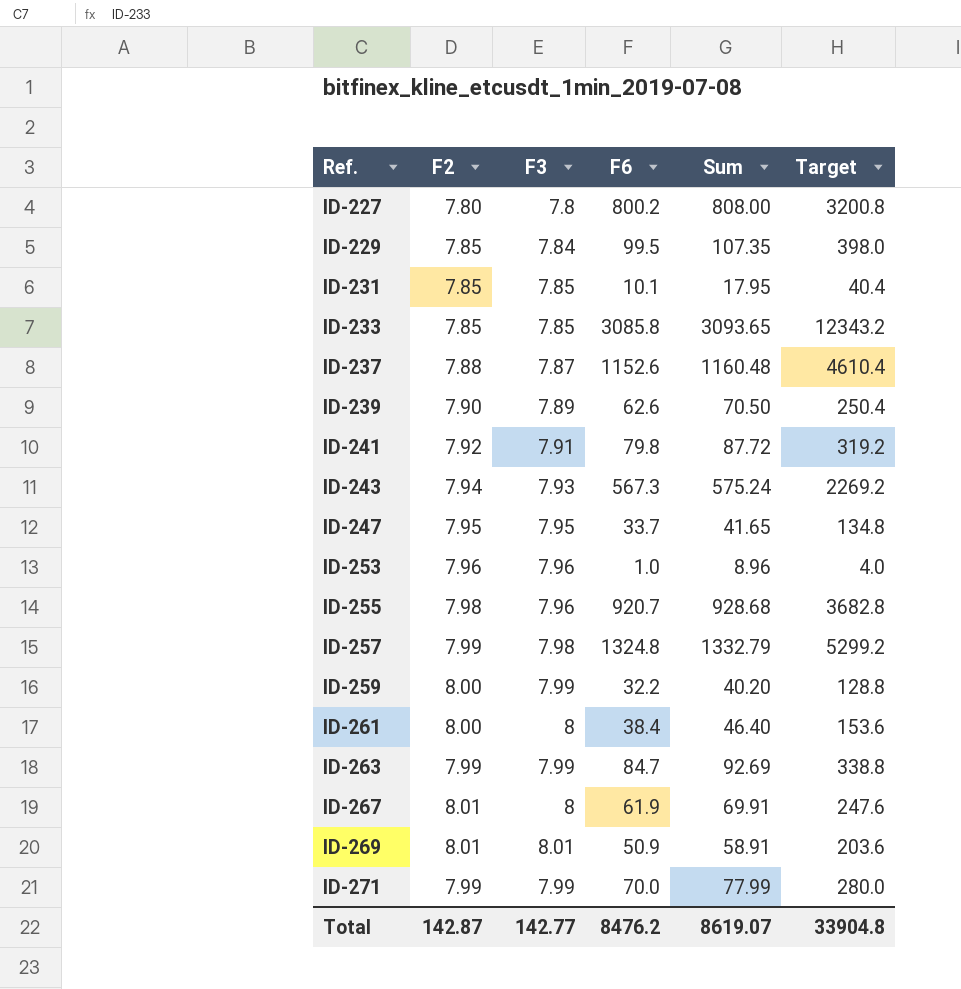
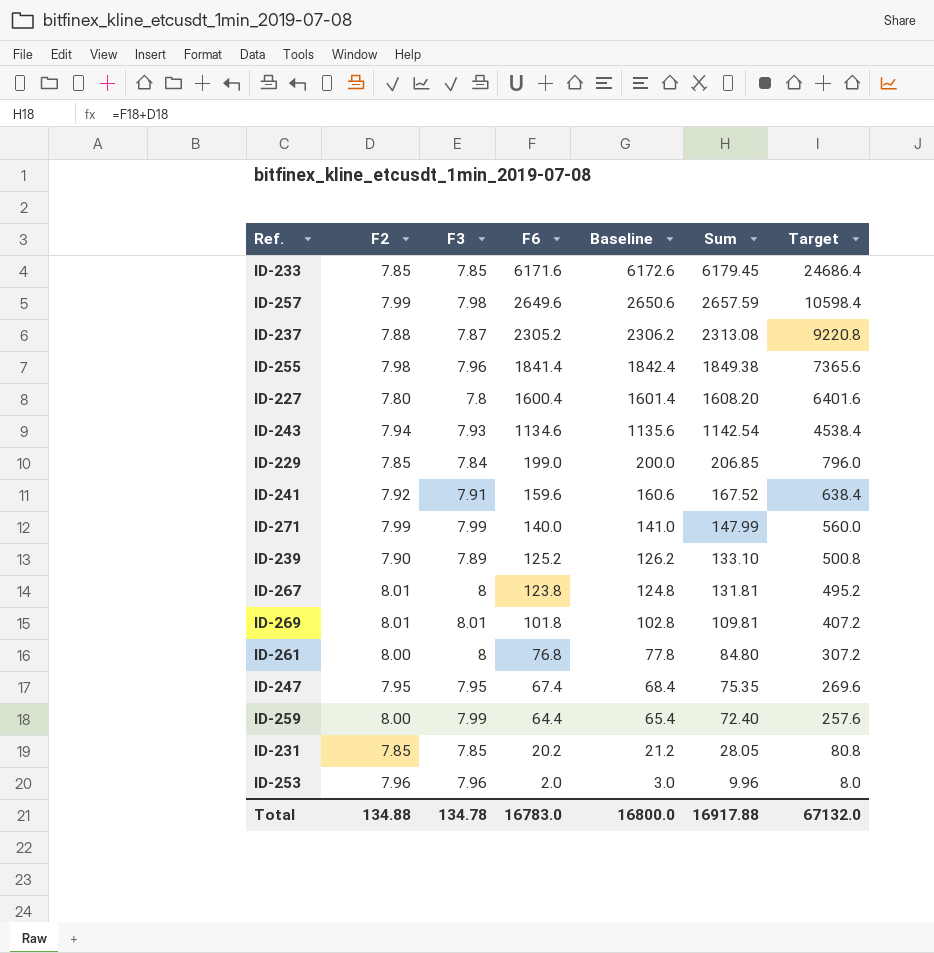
row order: Ref. ascending -> F6 descending
column Baseline | formula: none -> [F6] + 1
row ID-263: 7.99 | 7.99 | 84.7 | 92.69 | 338.8 -> none
ID-233 | F6: 3085.8 -> 6171.6
ID-233 | Sum: 3093.65 -> 6179.45
ID-233 | Target: 12343.2 -> 24686.4
ID-257 | F6: 1324.8 -> 2649.6
ID-257 | Sum: 1332.79 -> 2657.59
ID-257 | Target: 5299.2 -> 10598.4
ID-237 | F6: 1152.6 -> 2305.2
ID-237 | Sum: 1160.48 -> 2313.08
ID-237 | Target: 4610.4 -> 9220.8
ID-255 | F6: 920.7 -> 1841.4
ID-255 | Sum: 928.68 -> 1849.38
ID-255 | Target: 3682.8 -> 7365.6
ID-227 | F6: 800.2 -> 1600.4
ID-227 | Sum: 808.00 -> 1608.20
ID-227 | Target: 3200.8 -> 6401.6
ID-243 | F6: 567.3 -> 1134.6
ID-243 | Sum: 575.24 -> 1142.54
ID-243 | Target: 2269.2 -> 4538.4
ID-229 | F6: 99.5 -> 199.0
ID-229 | Sum: 107.35 -> 206.85
ID-229 | Target: 398.0 -> 796.0
ID-241 | F6: 79.8 -> 159.6
ID-241 | Sum: 87.72 -> 167.52
ID-241 | Target: 319.2 -> 638.4
ID-271 | F6: 70.0 -> 140.0
ID-271 | Sum: 77.99 -> 147.99
ID-271 | Target: 280.0 -> 560.0
ID-239 | F6: 62.6 -> 125.2
ID-239 | Sum: 70.50 -> 133.10
ID-239 | Target: 250.4 -> 500.8
ID-267 | F6: 61.9 -> 123.8
ID-267 | Sum: 69.91 -> 131.81
ID-267 | Target: 247.6 -> 495.2
ID-269 | F6: 50.9 -> 101.8
ID-269 | Sum: 58.91 -> 109.81
ID-269 | Target: 203.6 -> 407.2
ID-261 | F6: 38.4 -> 76.8
ID-261 | Sum: 46.40 -> 84.80
ID-261 | Target: 153.6 -> 307.2
ID-247 | F6: 33.7 -> 67.4
ID-247 | Sum: 41.65 -> 75.35
ID-247 | Target: 134.8 -> 269.6
ID-259 | F6: 32.2 -> 64.4
ID-259 | Sum: 40.20 -> 72.40
ID-259 | Target: 128.8 -> 257.6
ID-231 | F6: 10.1 -> 20.2
ID-231 | Sum: 17.95 -> 28.05
ID-231 | Target: 40.4 -> 80.8
ID-253 | F6: 1.0 -> 2.0
ID-253 | Sum: 8.96 -> 9.96
ID-253 | Target: 4.0 -> 8.0
Total | F2: 142.87 -> 134.88
Total | F3: 142.77 -> 134.78
Total | F6: 8476.2 -> 16783.0
Total | Sum: 8619.07 -> 16917.88
Total | Target: 33904.8 -> 67132.0

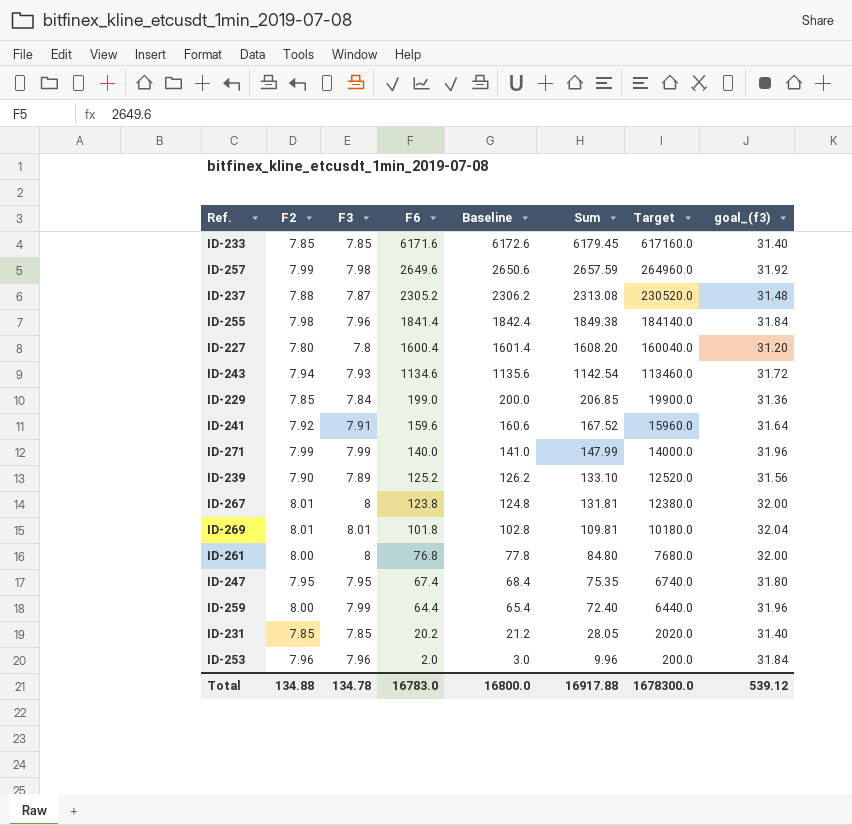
column Target | formula: [F6] * 4 -> [F6] * 100
column goal_(f3) | formula: none -> [F3] * 4
Total | Target: 67132.0 -> 1678300.0

